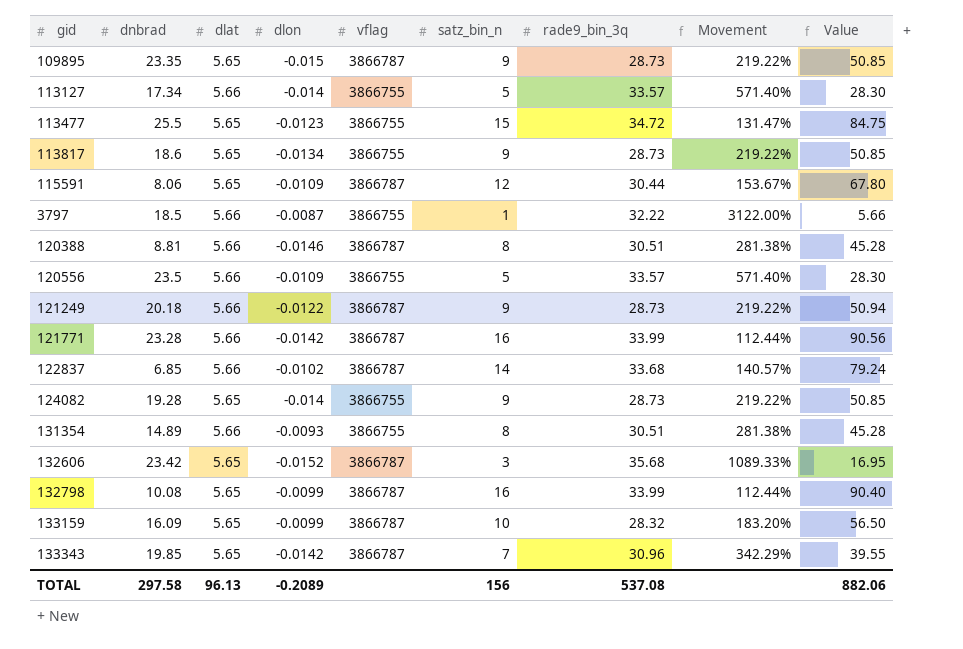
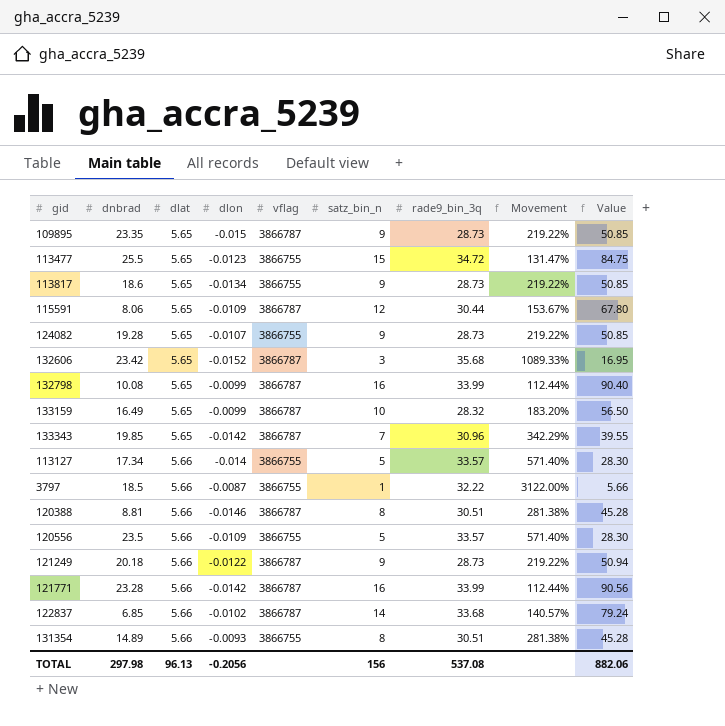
row order: none -> dlat ascending
124082 | dlon: -0.014 -> -0.0107
133159 | dnbrad: 16.09 -> 16.49
TOTAL | dnbrad: 297.58 -> 297.98
TOTAL | dlon: -0.2089 -> -0.2056

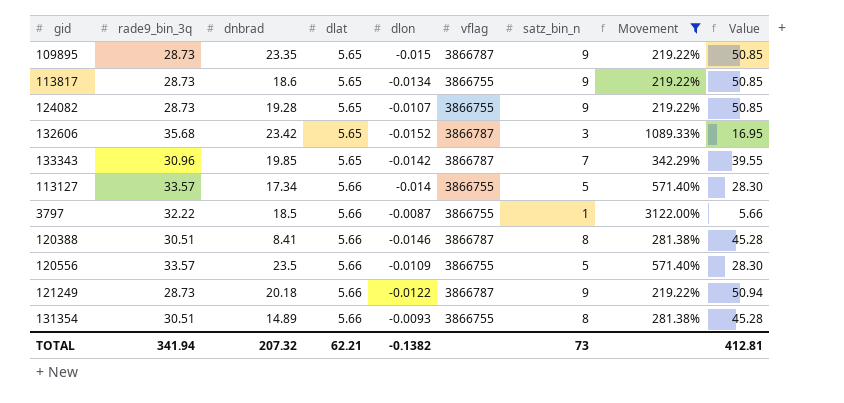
filter: none -> Movement >= 219.22%
column rade9_bin_3q | position: 7 -> 2
120388 | dnbrad: 8.81 -> 8.41
TOTAL | rade9_bin_3q: 537.08 -> 341.94
TOTAL | dnbrad: 297.98 -> 207.32
TOTAL | dlat: 96.13 -> 62.21
TOTAL | dlon: -0.2056 -> -0.1382
TOTAL | satz_bin_n: 156 -> 73
TOTAL | Value: 882.06 -> 412.81

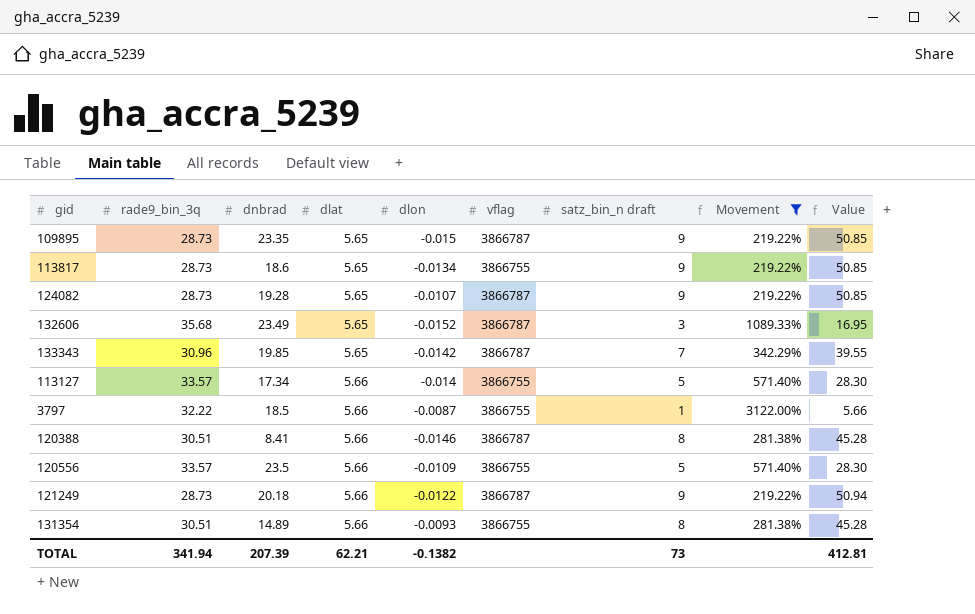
column name: satz_bin_n -> satz_bin_n draft
124082 | vflag: 3866755 -> 3866787
132606 | dnbrad: 23.42 -> 23.49
TOTAL | dnbrad: 207.32 -> 207.39

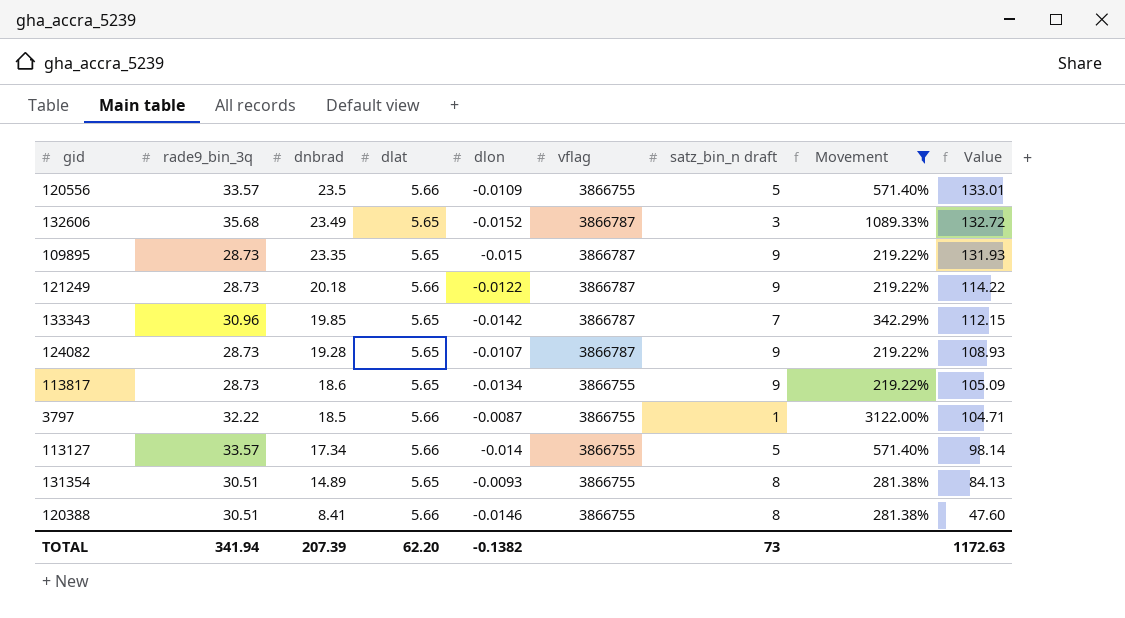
row order: dlat ascending -> dnbrad descending
column Value | formula: [dlat] * [satz_bin_n draft] -> [dnbrad] * [dlat]
131354 | dlat: 5.66 -> 5.65
120388 | vflag: 3866787 -> 3866755
TOTAL | dlat: 62.21 -> 62.20
TOTAL | Value: 412.81 -> 1172.63

